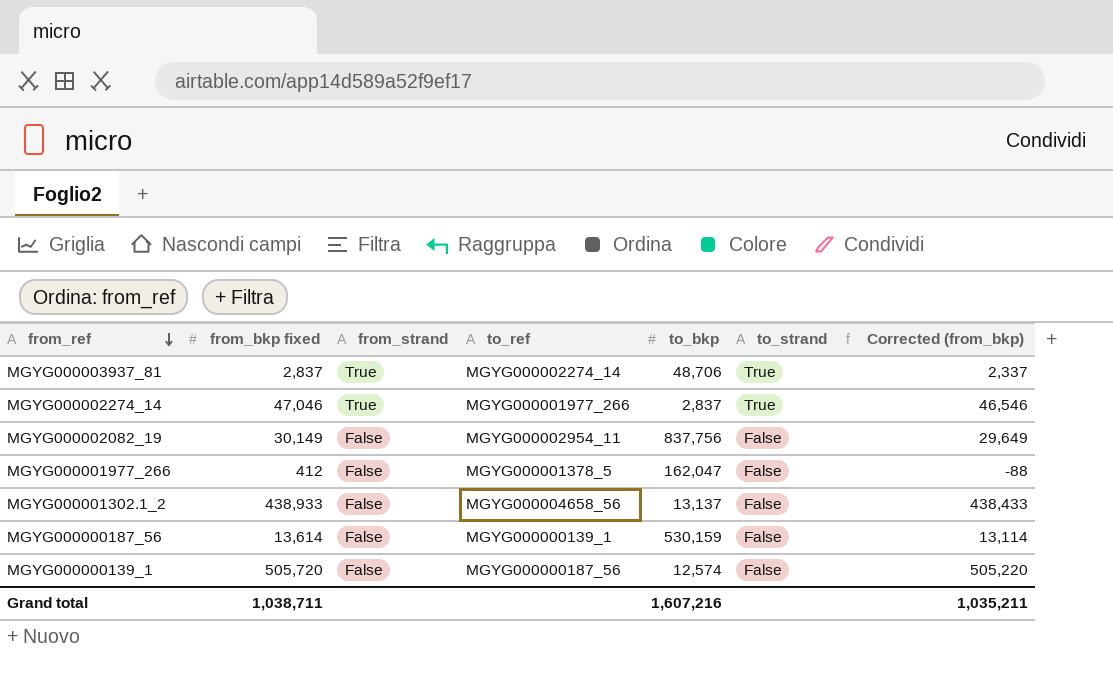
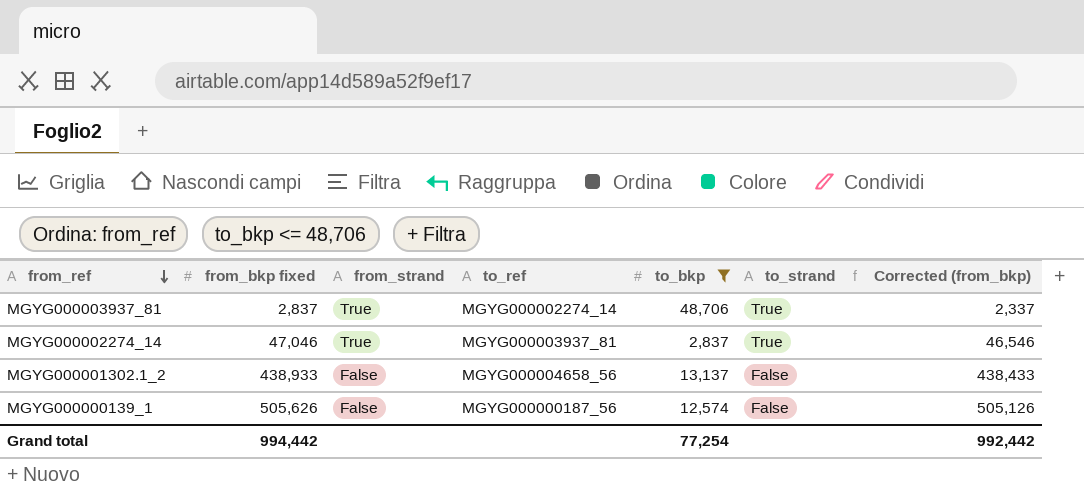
filter: none -> to_bkp <= 48,706
MGYG000002274_14 | to_ref: MGYG000001977_266 -> MGYG000003937_81
MGYG000000139_1 | from_bkp fixed: 505,720 -> 505,626
MGYG000000139_1 | Corrected (from_bkp): 505,220 -> 505,126
Grand total | from_bkp fixed: 1,038,711 -> 994,442
Grand total | to_bkp: 1,607,216 -> 77,254
Grand total | Corrected (from_bkp): 1,035,211 -> 992,442

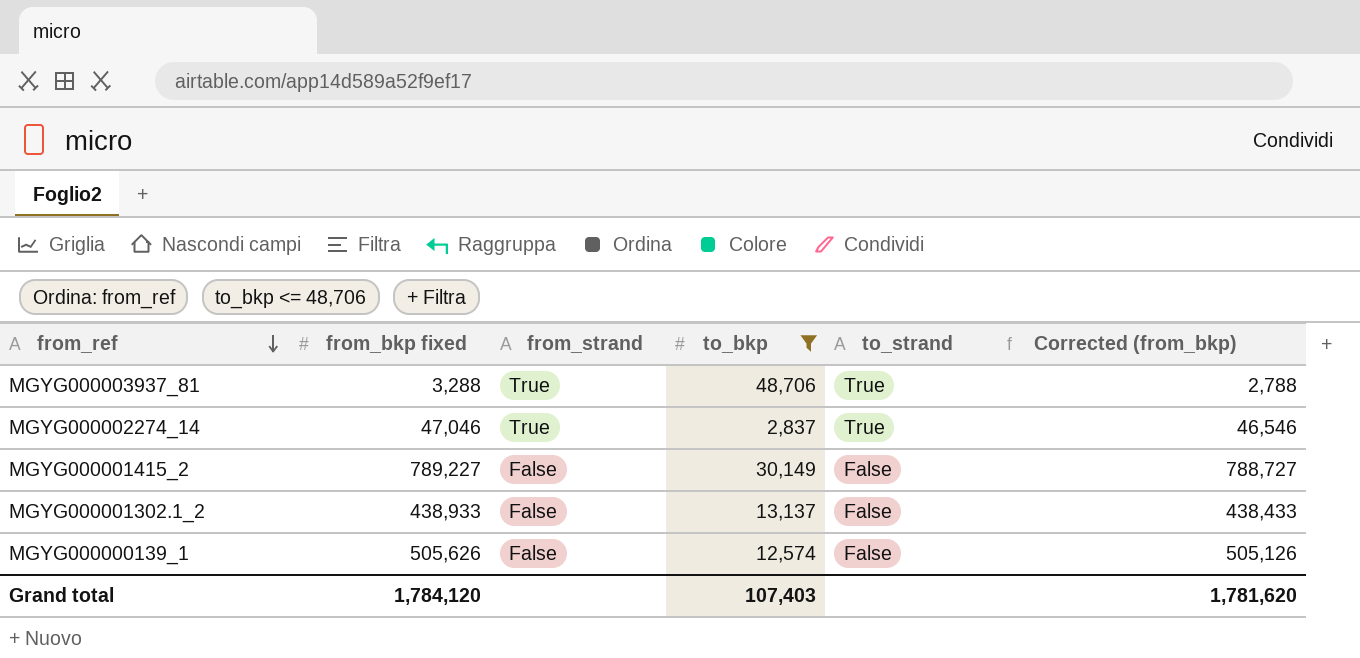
column to_ref | position: 4 -> none
MGYG000003937_81 | from_bkp fixed: 2,837 -> 3,288
MGYG000003937_81 | Corrected (from_bkp): 2,337 -> 2,788
row MGYG000001415_2: none -> 789,227 | False | 30,149 | False | 788,727
Grand total | from_bkp fixed: 994,442 -> 1,784,120
Grand total | to_bkp: 77,254 -> 107,403
Grand total | Corrected (from_bkp): 992,442 -> 1,781,620

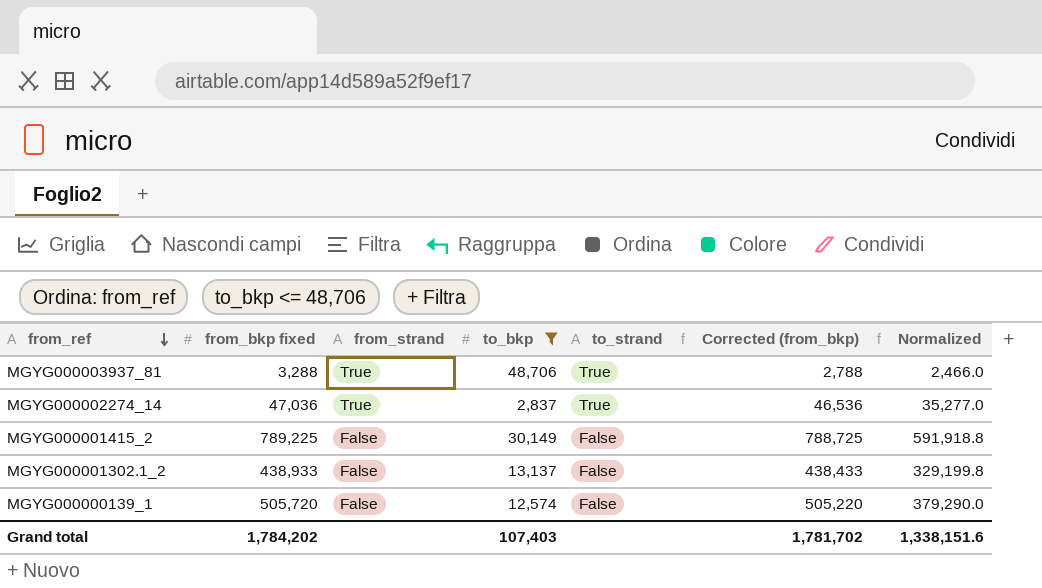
column Normalized | formula: none -> [from_bkp fixed] * 0.75
MGYG000002274_14 | from_bkp fixed: 47,046 -> 47,036
MGYG000002274_14 | Corrected (from_bkp): 46,546 -> 46,536
MGYG000001415_2 | from_bkp fixed: 789,227 -> 789,225
MGYG000001415_2 | Corrected (from_bkp): 788,727 -> 788,725
MGYG000000139_1 | from_bkp fixed: 505,626 -> 505,720
MGYG000000139_1 | Corrected (from_bkp): 505,126 -> 505,220
Grand total | from_bkp fixed: 1,784,120 -> 1,784,202
Grand total | Corrected (from_bkp): 1,781,620 -> 1,781,702

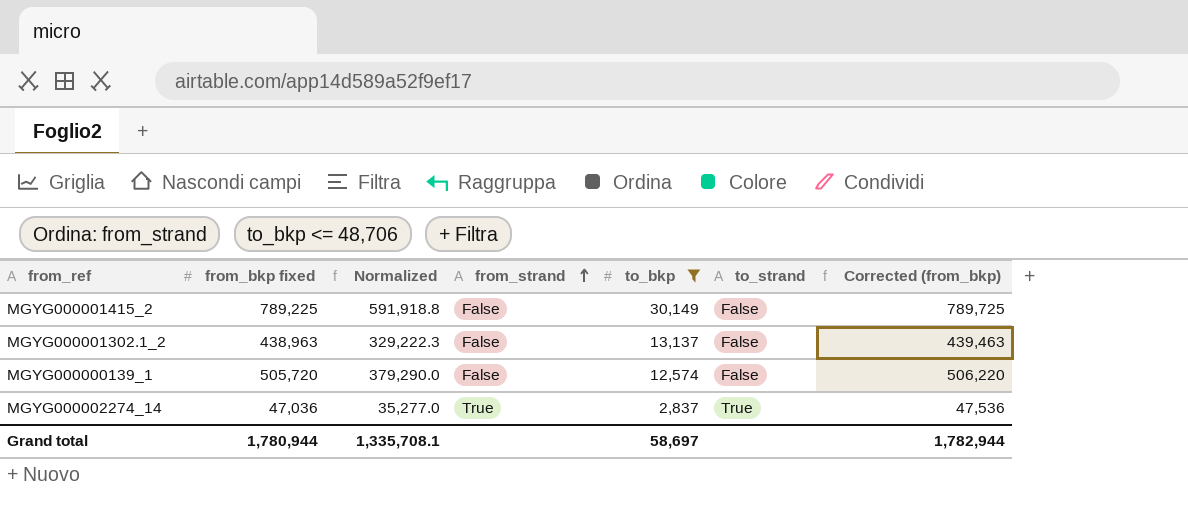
row order: from_ref descending -> from_strand ascending
column Normalized | position: 7 -> 3
column Corrected (from_bkp) | formula: [from_bkp fixed] - 500 -> [from_bkp fixed] + 500
row MGYG000003937_81: 3,288 | True | 48,706 | True | 2,788 | 2,466.0 -> none
MGYG000001302.1_2 | from_bkp fixed: 438,933 -> 438,963
MGYG000001302.1_2 | Normalized: 329,199.8 -> 329,222.3
Grand total | from_bkp fixed: 1,784,202 -> 1,780,944
Grand total | Normalized: 1,338,151.6 -> 1,335,708.1
Grand total | to_bkp: 107,403 -> 58,697
Grand total | Corrected (from_bkp): 1,781,702 -> 1,782,944

